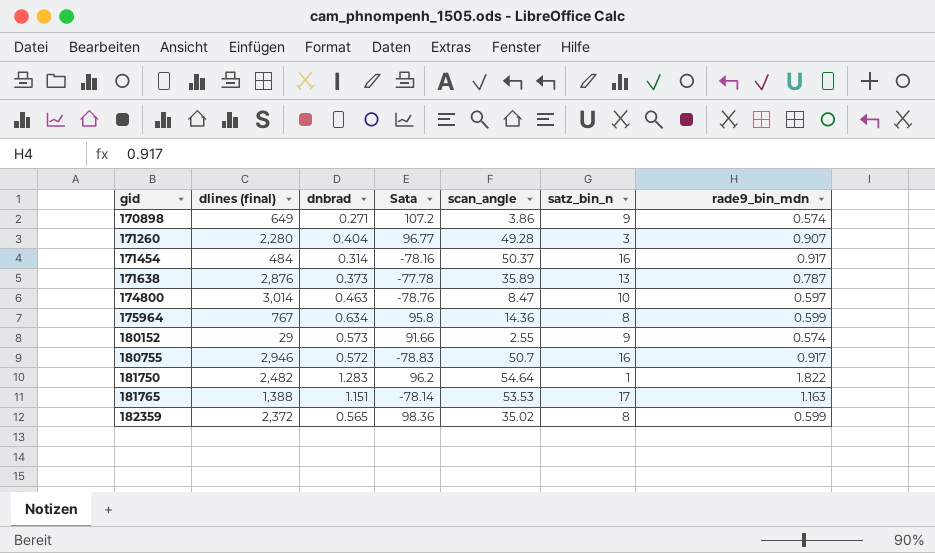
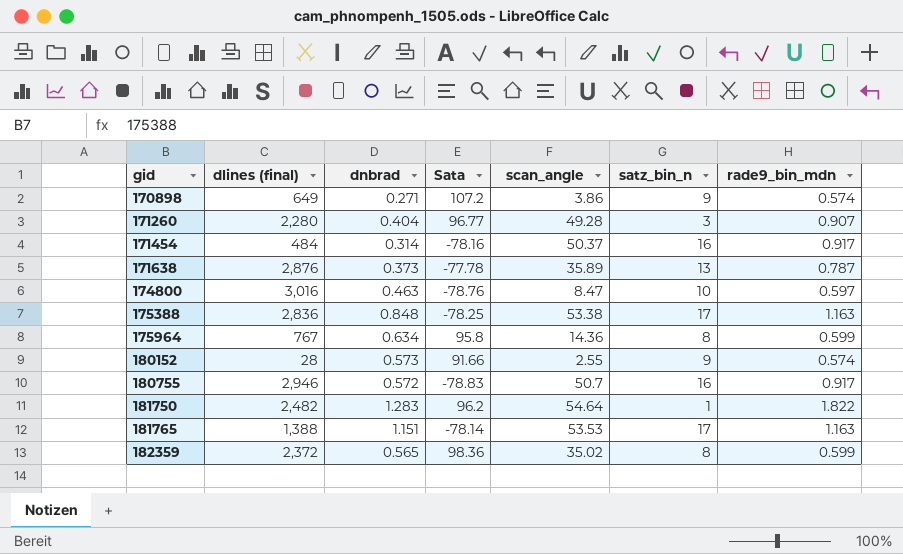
174800 | dlines (final): 3,014 -> 3,016
row 175388: none -> 2,836 | 0.848 | -78.25 | 53.38 | 17 | 1.163
180152 | dlines (final): 29 -> 28

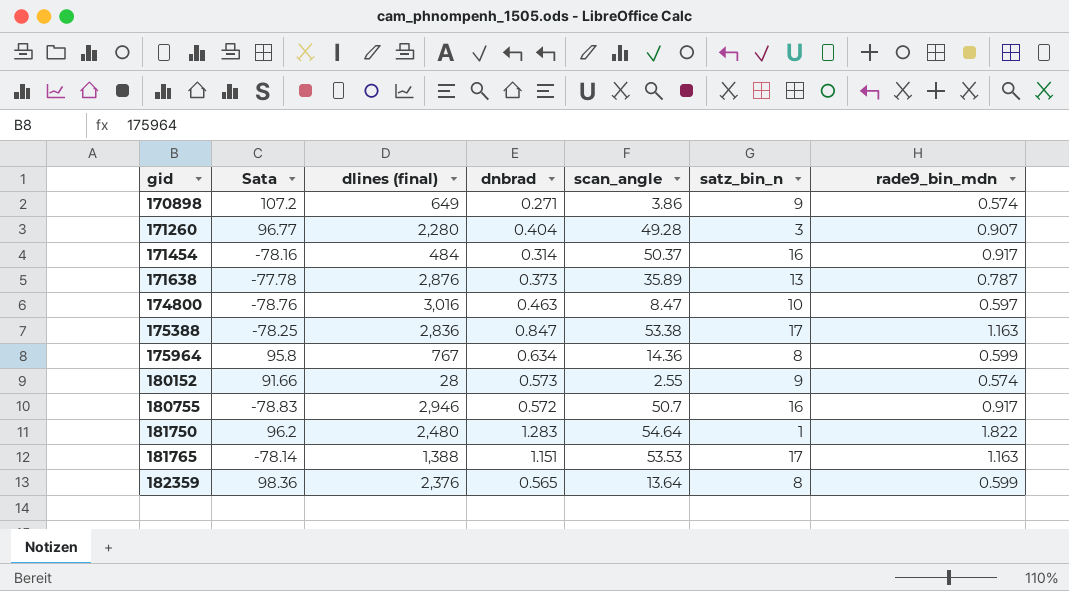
column Sata | position: 4 -> 2
175388 | dnbrad: 0.848 -> 0.847
181750 | dlines (final): 2,482 -> 2,480
182359 | dlines (final): 2,372 -> 2,376
182359 | scan_angle: 35.02 -> 13.64

